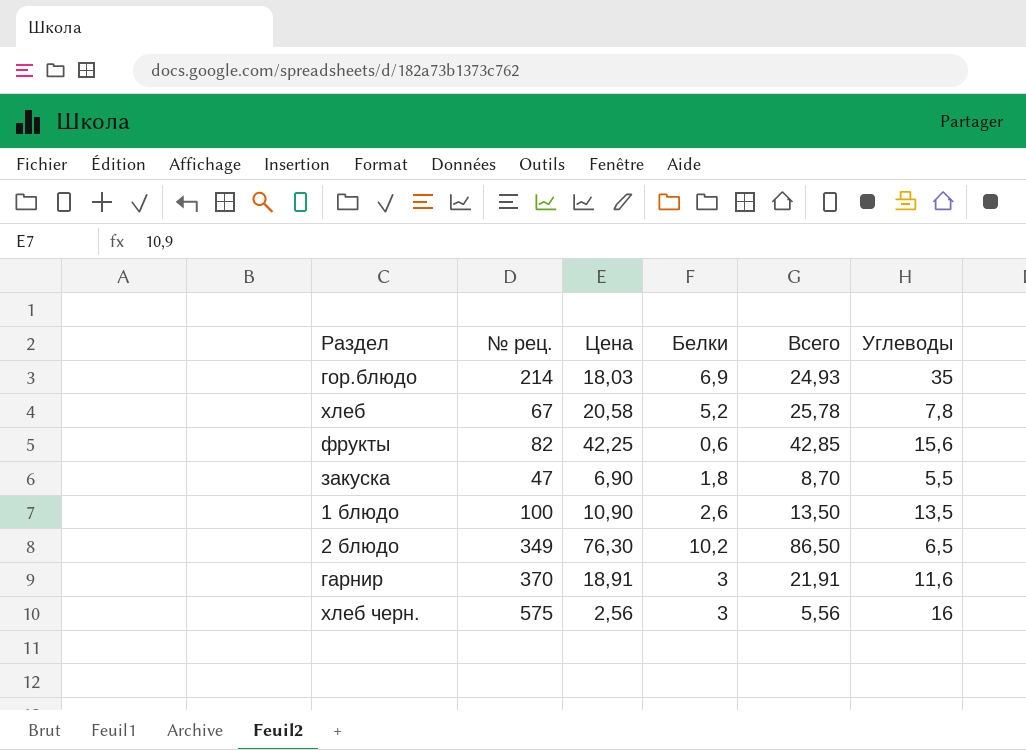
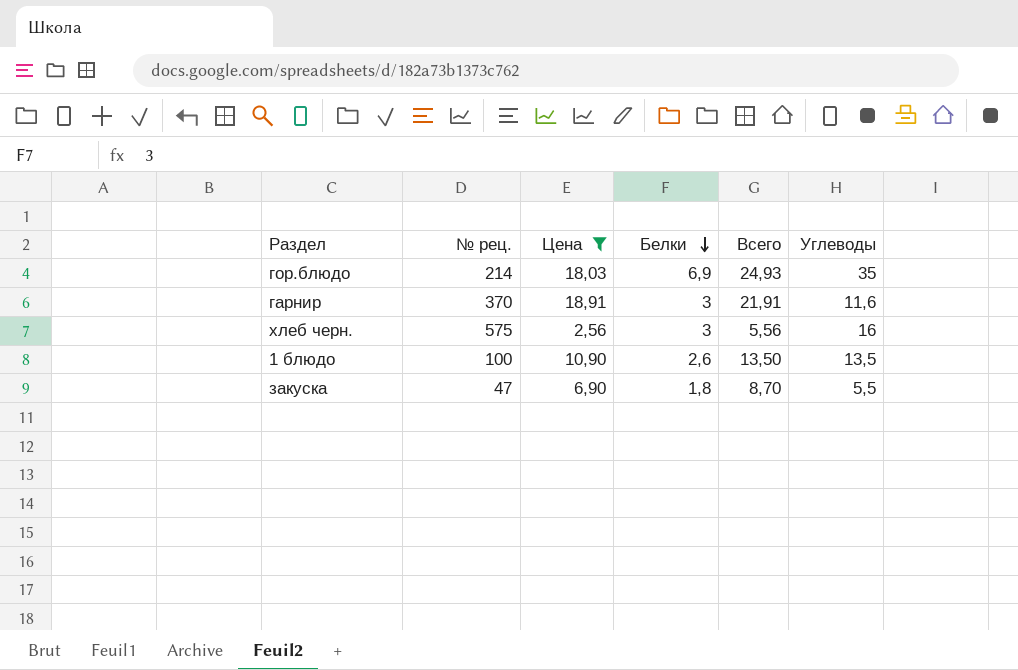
filter: none -> Цена <= 18,91
row order: none -> Белки descending

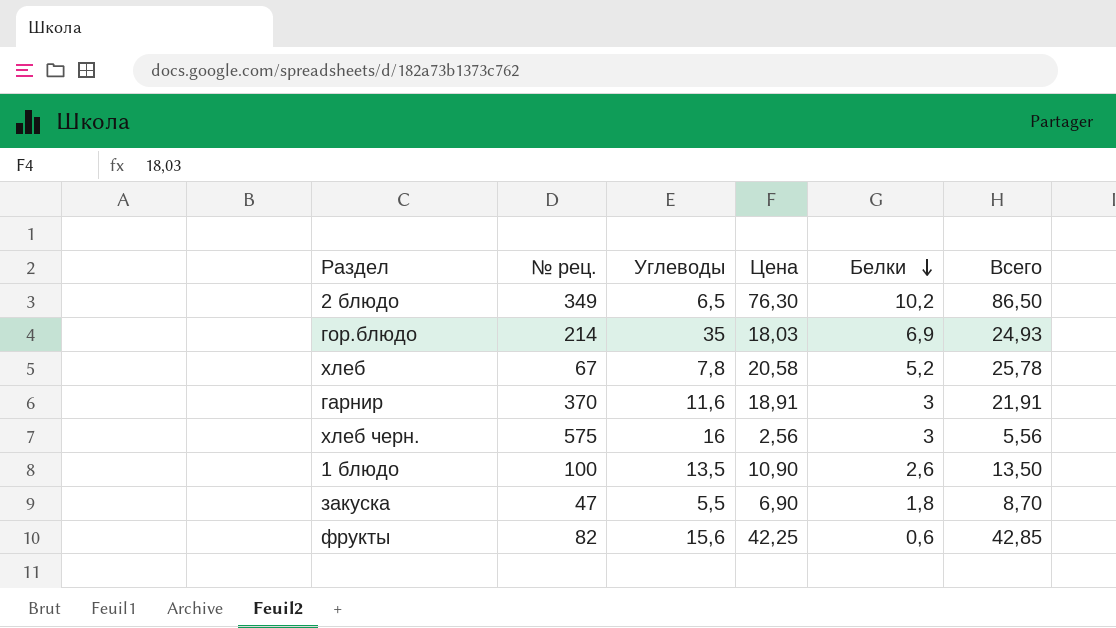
filter: Цена <= 18,91 -> none
column Углеводы | position: 6 -> 3

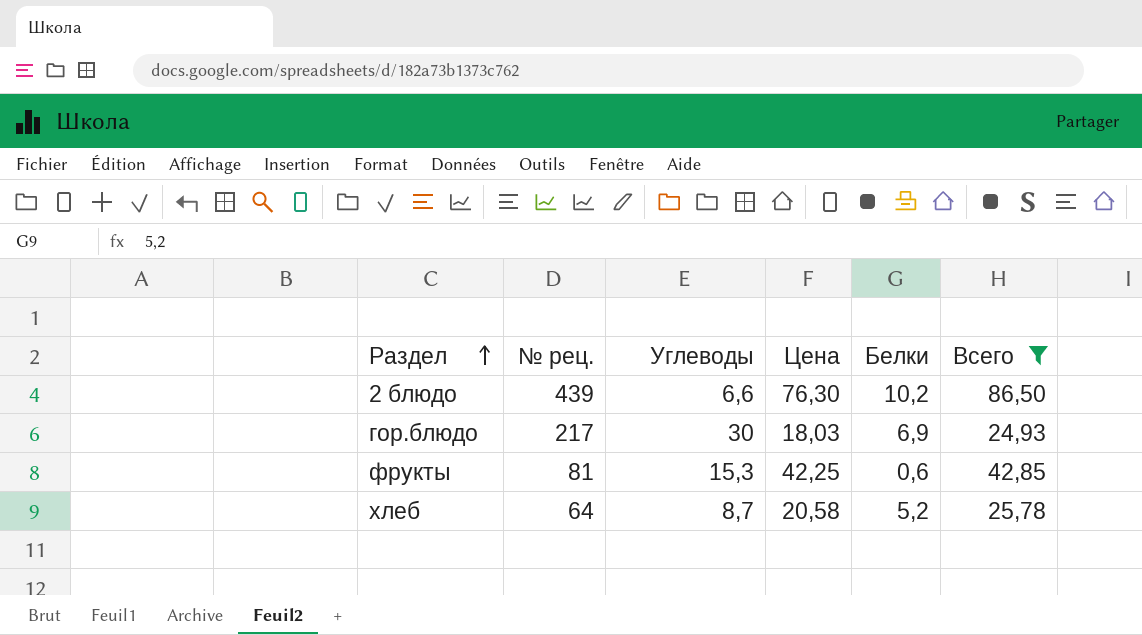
filter: none -> Всего >= 24,93
row order: Белки descending -> Раздел ascending
2 блюдо | № рец.: 349 -> 439
2 блюдо | Углеводы: 6,5 -> 6,6
гор.блюдо | № рец.: 214 -> 217
гор.блюдо | Углеводы: 35 -> 30
фрукты | № рец.: 82 -> 81
фрукты | Углеводы: 15,6 -> 15,3
хлеб | № рец.: 67 -> 64
хлеб | Углеводы: 7,8 -> 8,7

